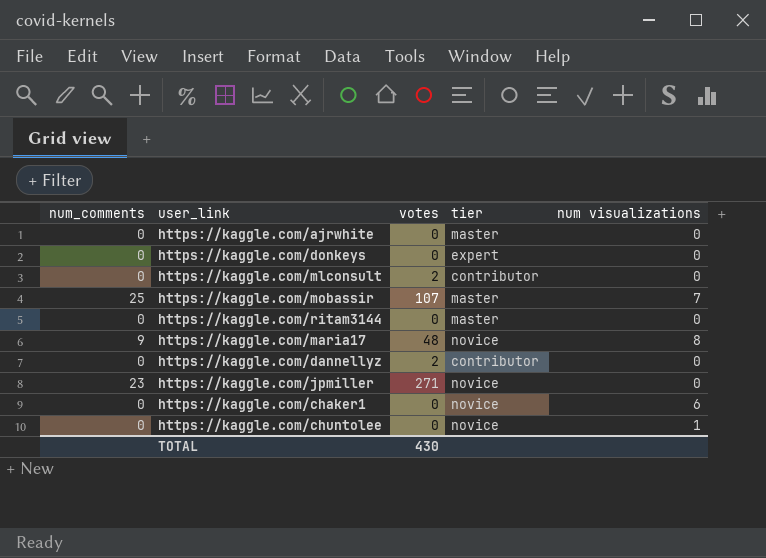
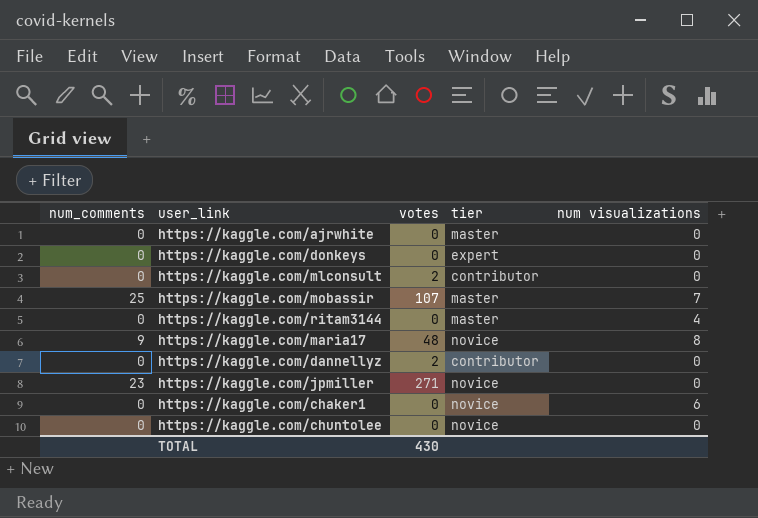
https://kaggle.com/ritam3144 | num visualizations: 0 -> 4
https://kaggle.com/chuntolee | num visualizations: 1 -> 0

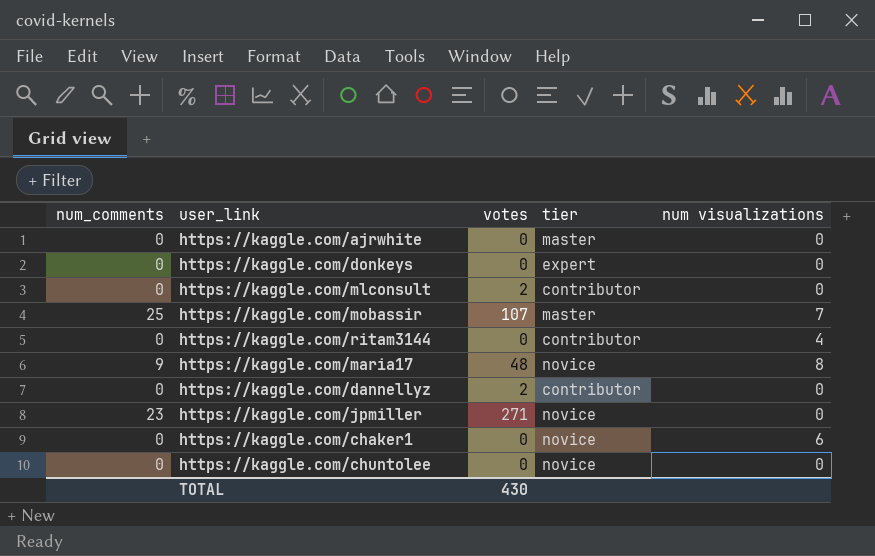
https://kaggle.com/ritam3144 | tier: master -> contributor

